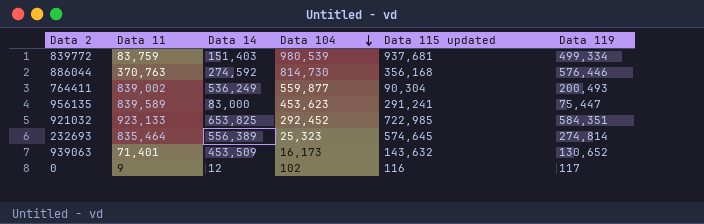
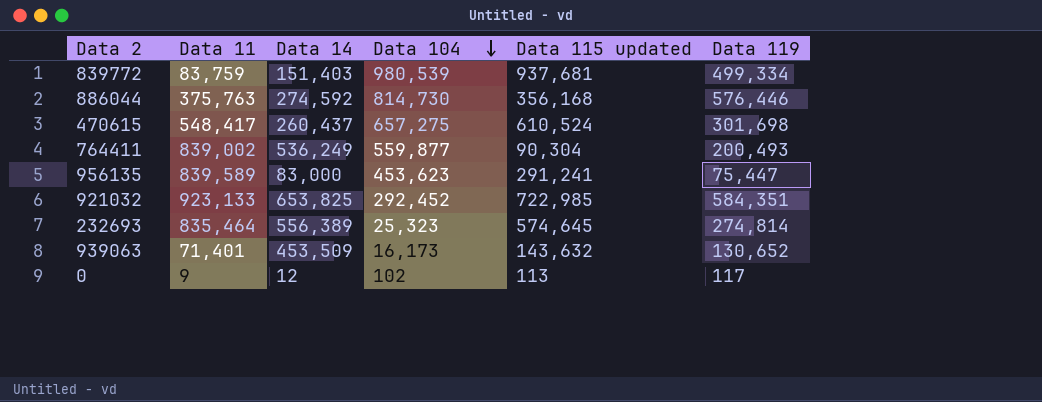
886044 | Data 11: 370,763 -> 375,763
row 470615: none -> 548,417 | 260,437 | 657,275 | 610,524 | 301,698
0 | Data 115 updated: 116 -> 113

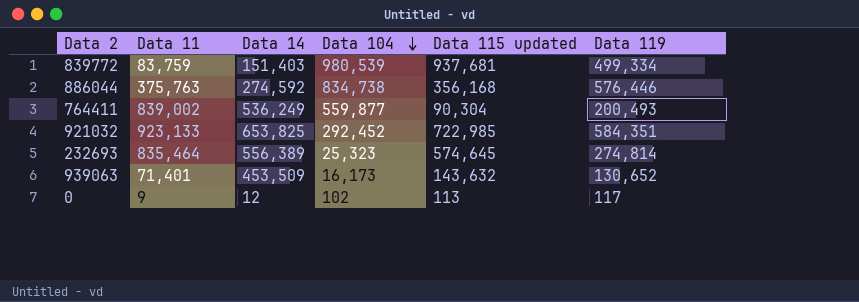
row 470615: 548,417 | 260,437 | 657,275 | 610,524 | 301,698 -> none
row 956135: 839,589 | 83,000 | 453,623 | 291,241 | 75,447 -> none
886044 | Data 104: 814,730 -> 834,738

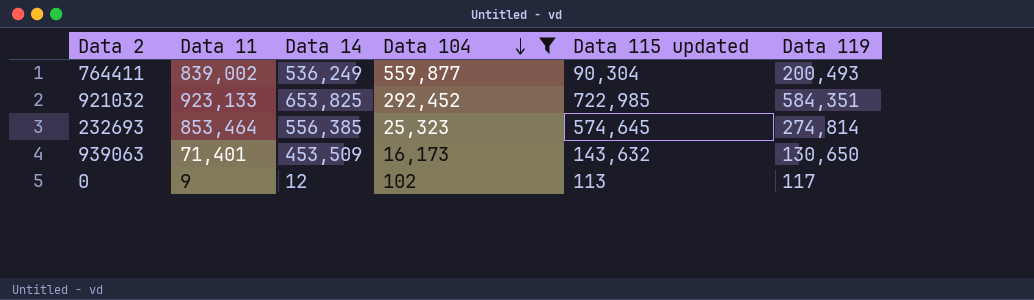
filter: none -> Data 104 <= 559,877
232693 | Data 11: 835,464 -> 853,464
232693 | Data 14: 556,389 -> 556,385
939063 | Data 119: 130,652 -> 130,650

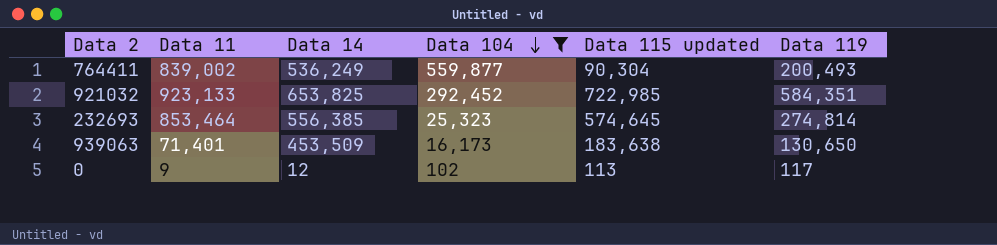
939063 | Data 115 updated: 143,632 -> 183,638

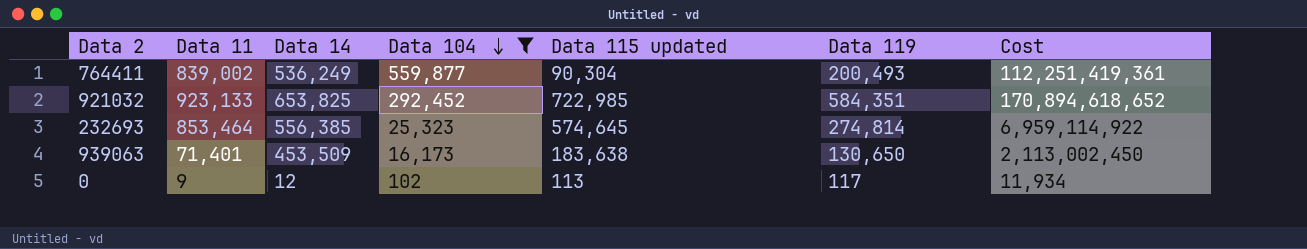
column Cost | formula: none -> [Data 104] * [Data 119]

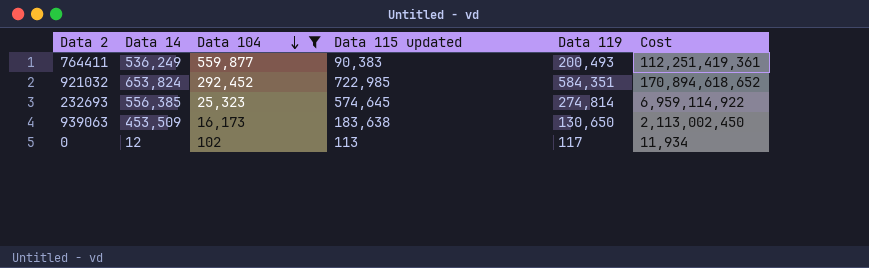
column Data 11 | position: 2 -> none
764411 | Data 115 updated: 90,304 -> 90,383
921032 | Data 14: 653,825 -> 653,824

